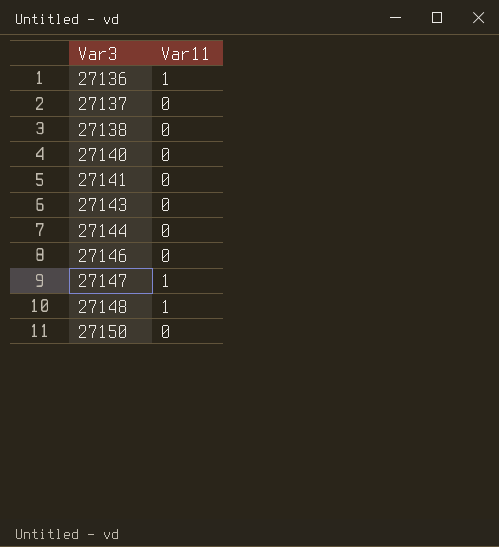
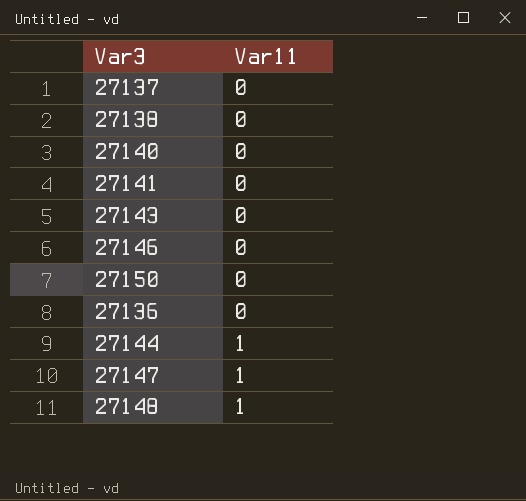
row order: Var3 ascending -> Var11 ascending
27136 | Var11: 1 -> 0
27144 | Var11: 0 -> 1

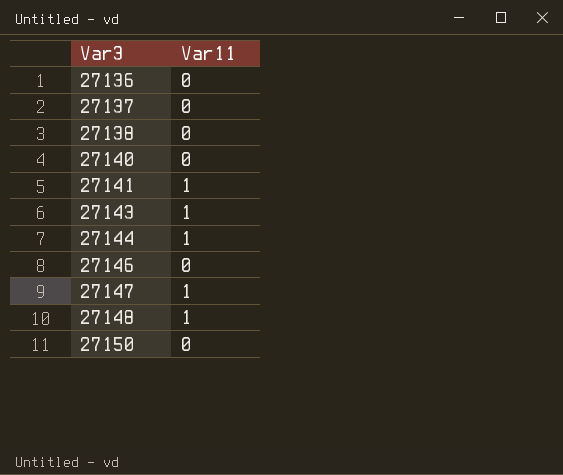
row order: Var11 ascending -> Var3 ascending
27141 | Var11: 0 -> 1
27143 | Var11: 0 -> 1

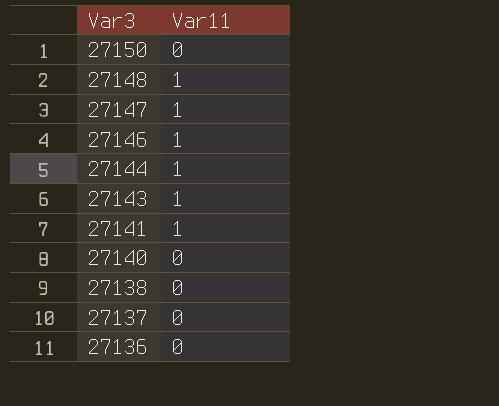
row order: Var3 ascending -> Var3 descending
27146 | Var11: 0 -> 1

